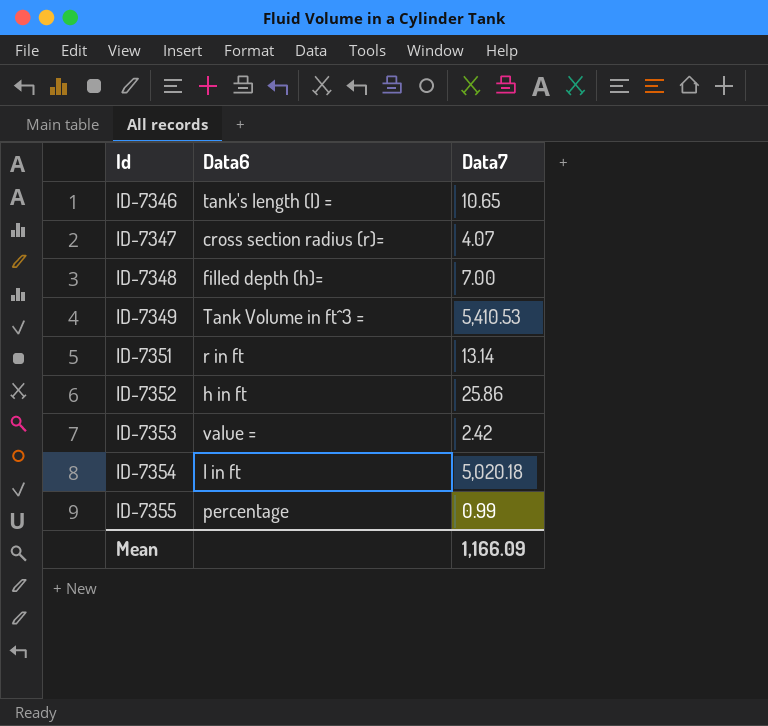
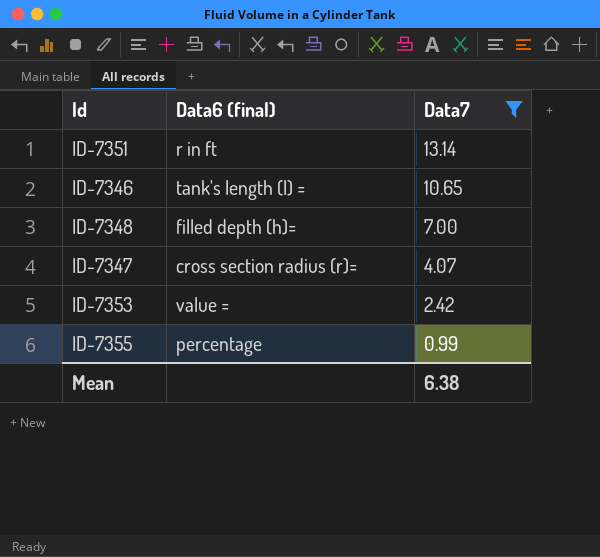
filter: none -> Data7 <= 13.14
row order: Id ascending -> Data7 descending
column name: Data6 -> Data6 (final)
Mean | Data7: 1,166.09 -> 6.38

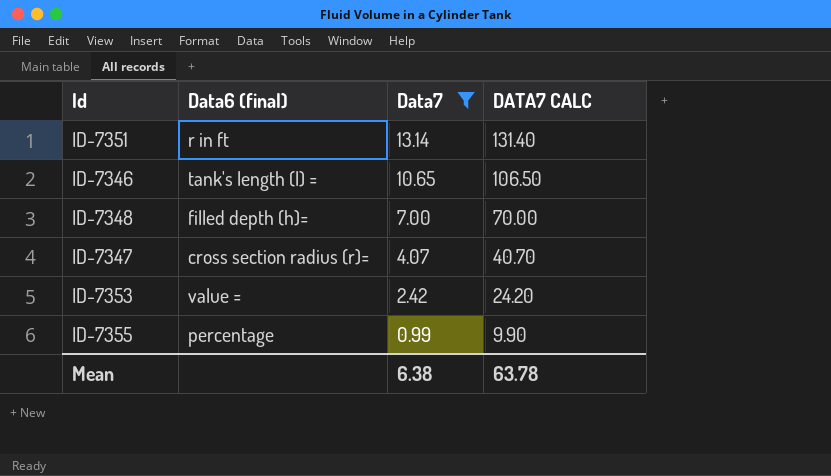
column DATA7 CALC | formula: none -> [Data7] * 10

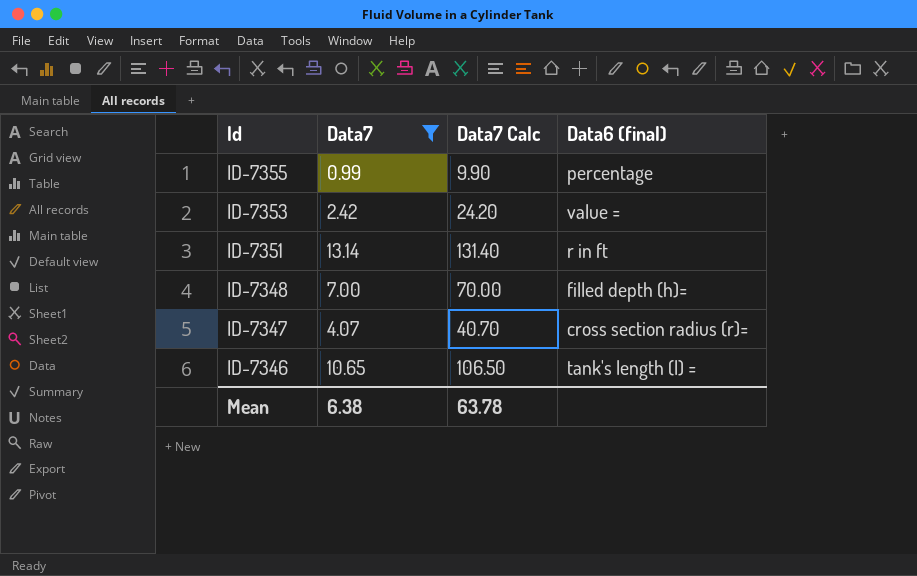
row order: Data7 descending -> Id descending
column name: DATA7 CALC -> Data7 Calc
column Data6 (final) | position: 2 -> 4

